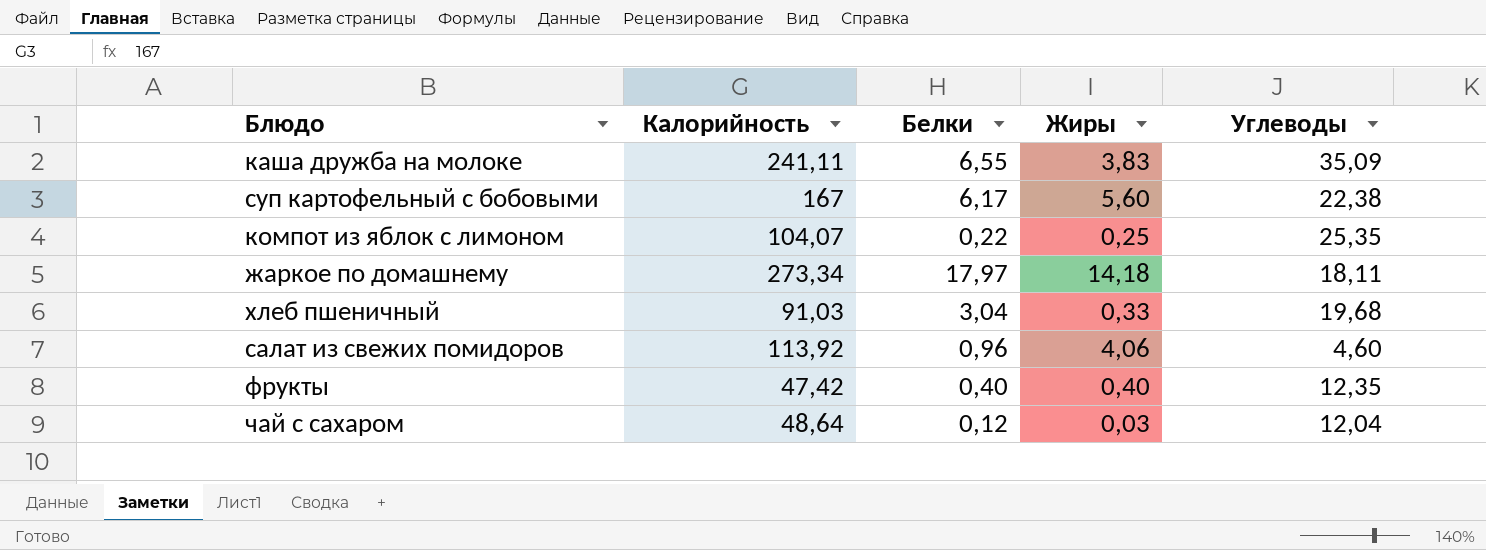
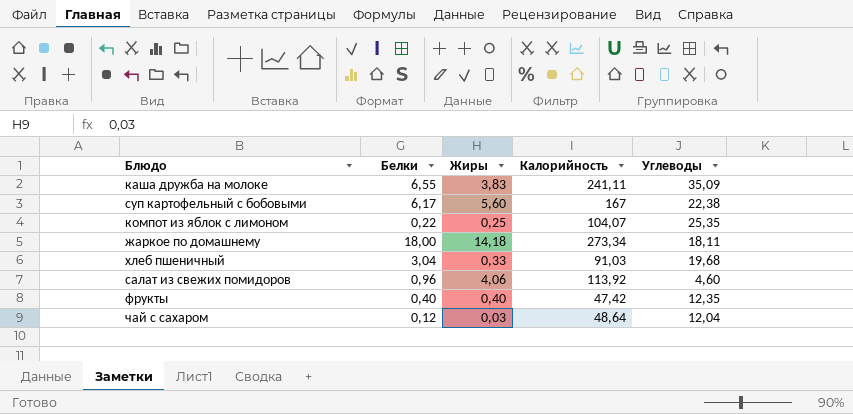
column Калорийность | position: 2 -> 4
жаркое по домашнему | Белки: 17,97 -> 18,00

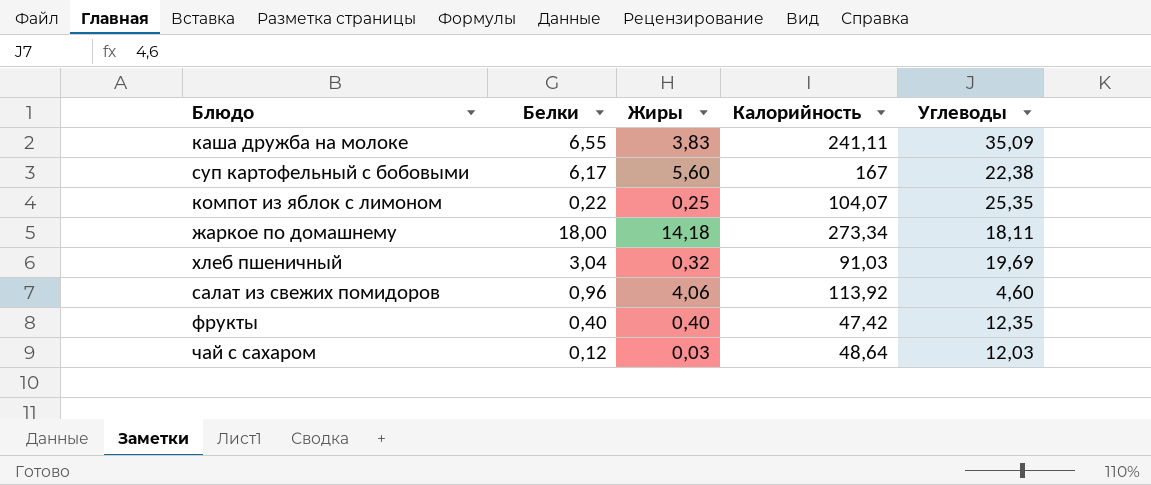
хлеб пшеничный | Жиры: 0,33 -> 0,32
хлеб пшеничный | Углеводы: 19,68 -> 19,69
чай с сахаром | Углеводы: 12,04 -> 12,03

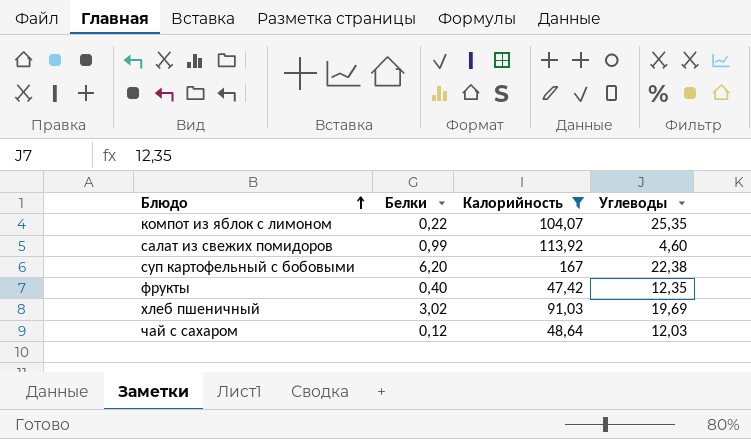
filter: none -> Калорийность <= 167
row order: none -> Блюдо ascending
column Жиры | position: 3 -> none
салат из свежих помидоров | Белки: 0,96 -> 0,99
суп картофельный с бобовыми | Белки: 6,17 -> 6,20
хлеб пшеничный | Белки: 3,04 -> 3,02

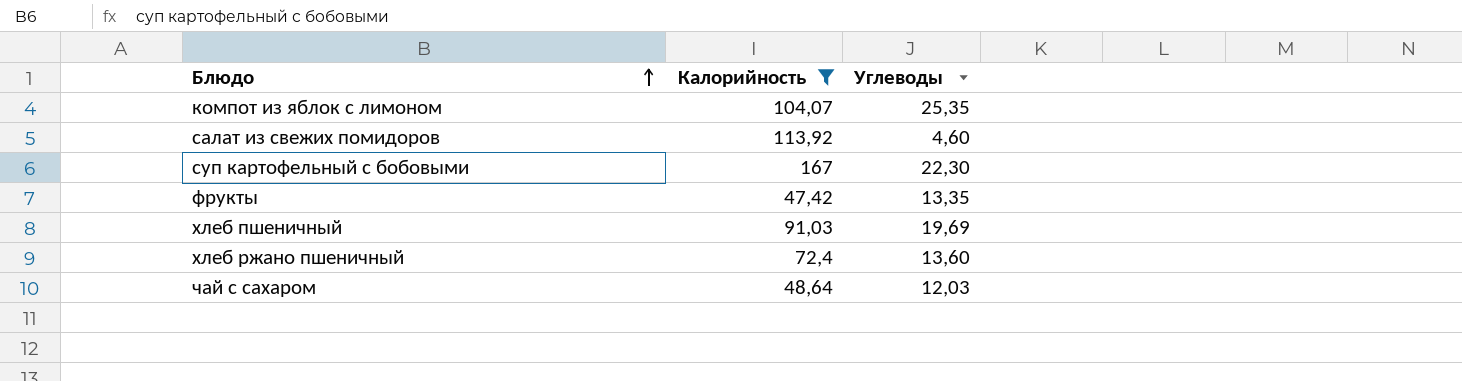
column Белки | position: 2 -> none
суп картофельный с бобовыми | Углеводы: 22,38 -> 22,30
фрукты | Углеводы: 12,35 -> 13,35
row хлеб ржано пшеничный: none -> 72,4 | 13,60

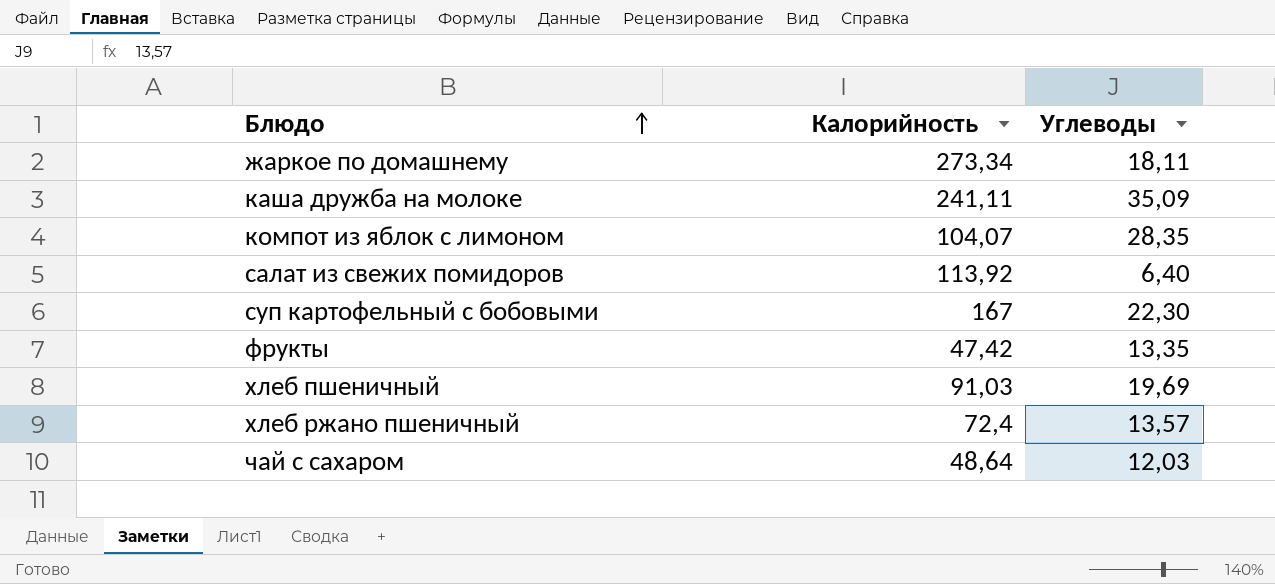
filter: Калорийность <= 167 -> none
компот из яблок с лимоном | Углеводы: 25,35 -> 28,35
салат из свежих помидоров | Углеводы: 4,60 -> 6,40
хлеб ржано пшеничный | Углеводы: 13,60 -> 13,57

